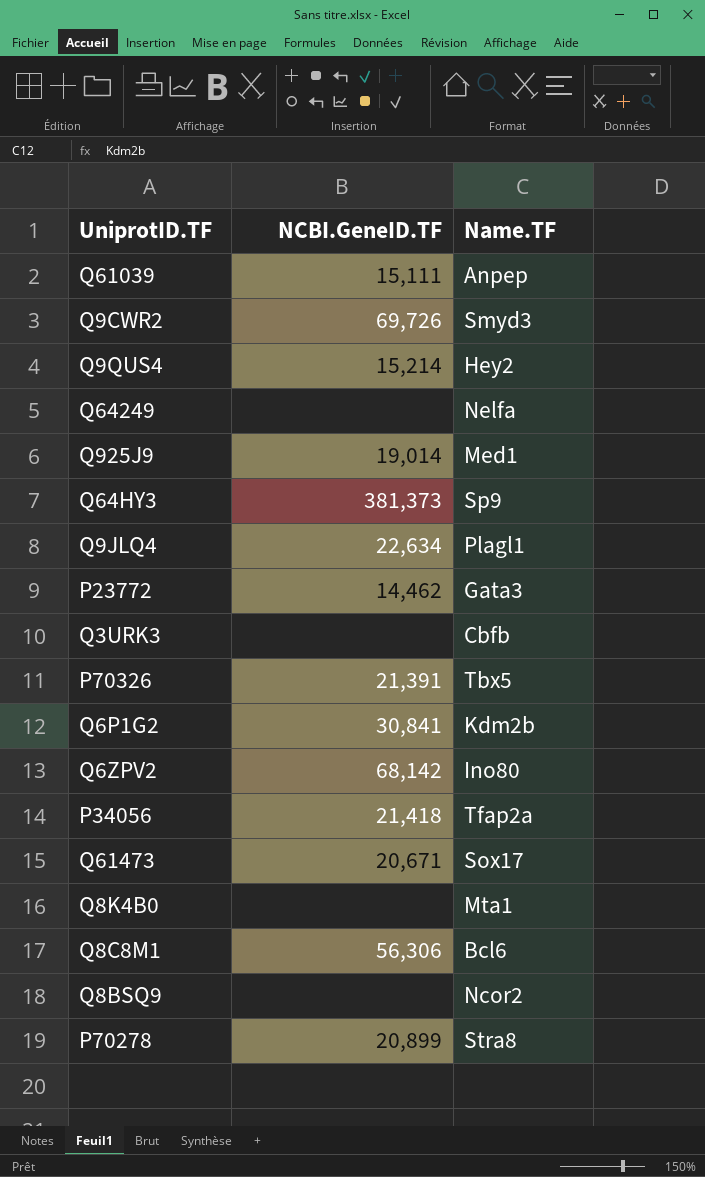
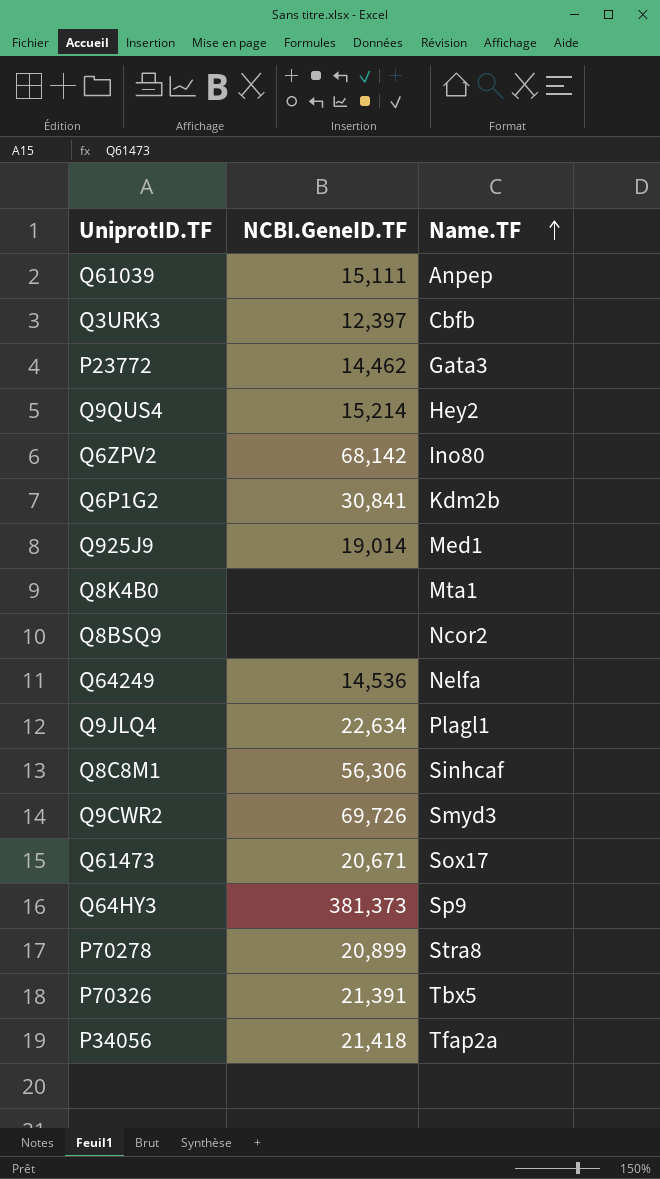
row order: none -> Name.TF ascending
Q3URK3 | NCBI.GeneID.TF: none -> 12,397
Q64249 | NCBI.GeneID.TF: none -> 14,536
Q8C8M1 | Name.TF: Bcl6 -> Sinhcaf

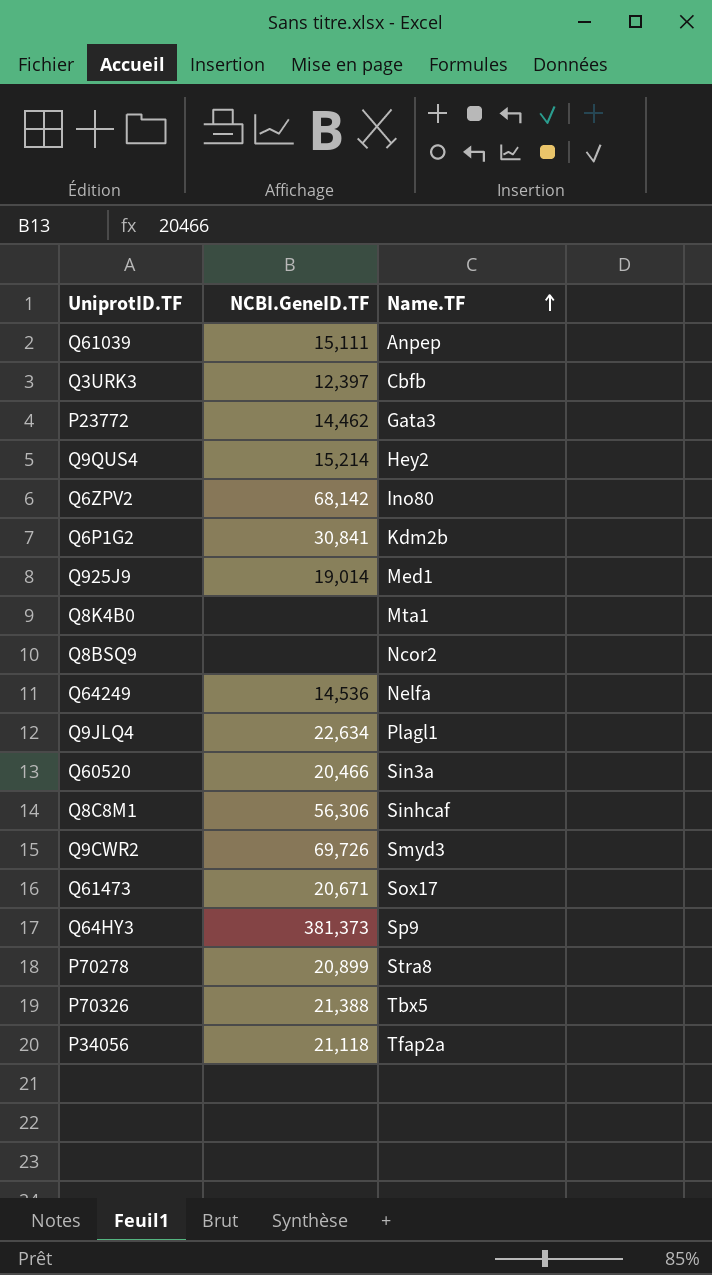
row Q60520: none -> 20,466 | Sin3a
P70326 | NCBI.GeneID.TF: 21,391 -> 21,388
P34056 | NCBI.GeneID.TF: 21,418 -> 21,118

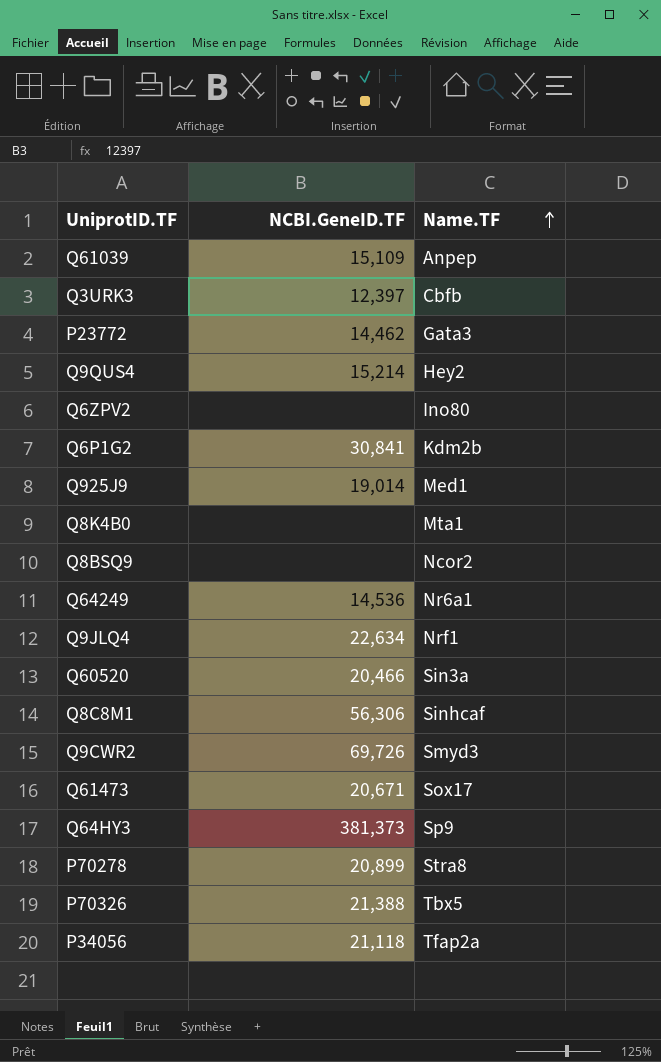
Q61039 | NCBI.GeneID.TF: 15,111 -> 15,109
Q6ZPV2 | NCBI.GeneID.TF: 68,142 -> none
Q64249 | Name.TF: Nelfa -> Nr6a1
Q9JLQ4 | Name.TF: Plagl1 -> Nrf1

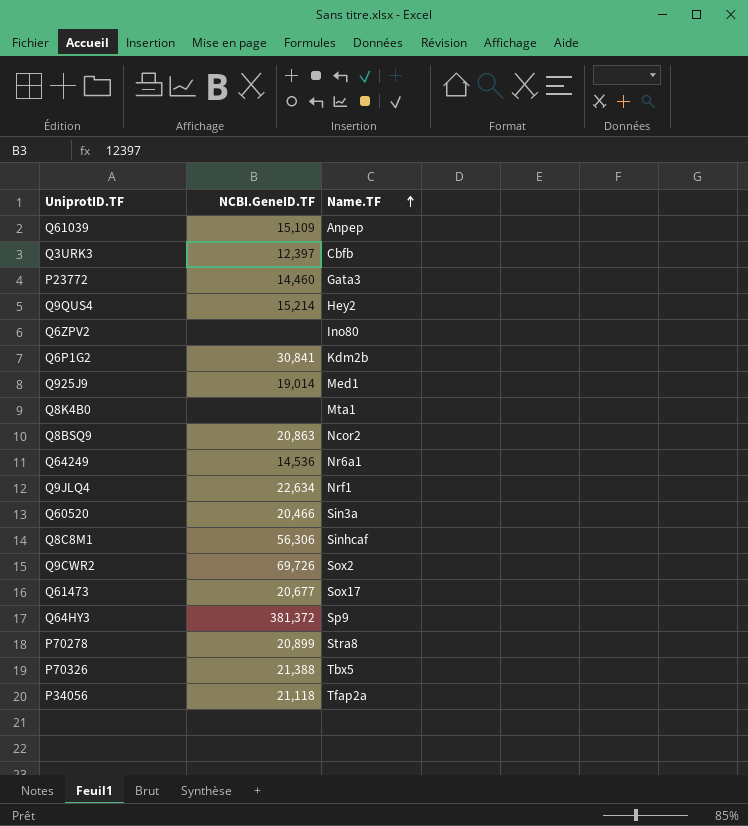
P23772 | NCBI.GeneID.TF: 14,462 -> 14,460
Q8BSQ9 | NCBI.GeneID.TF: none -> 20,863
Q9CWR2 | Name.TF: Smyd3 -> Sox2
Q61473 | NCBI.GeneID.TF: 20,671 -> 20,677
Q64HY3 | NCBI.GeneID.TF: 381,373 -> 381,372

